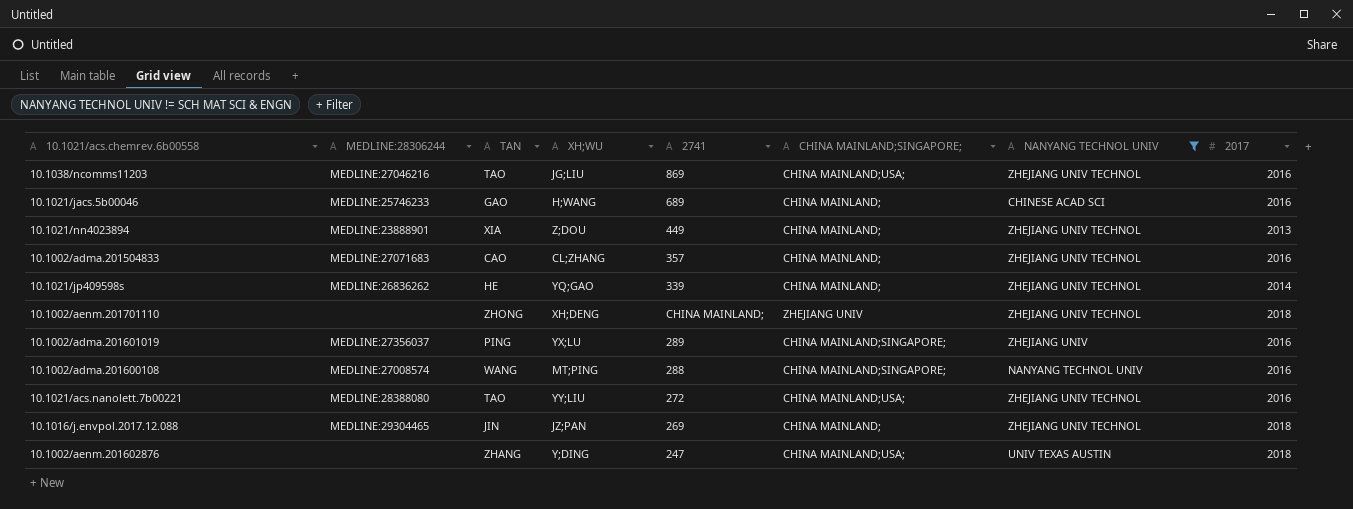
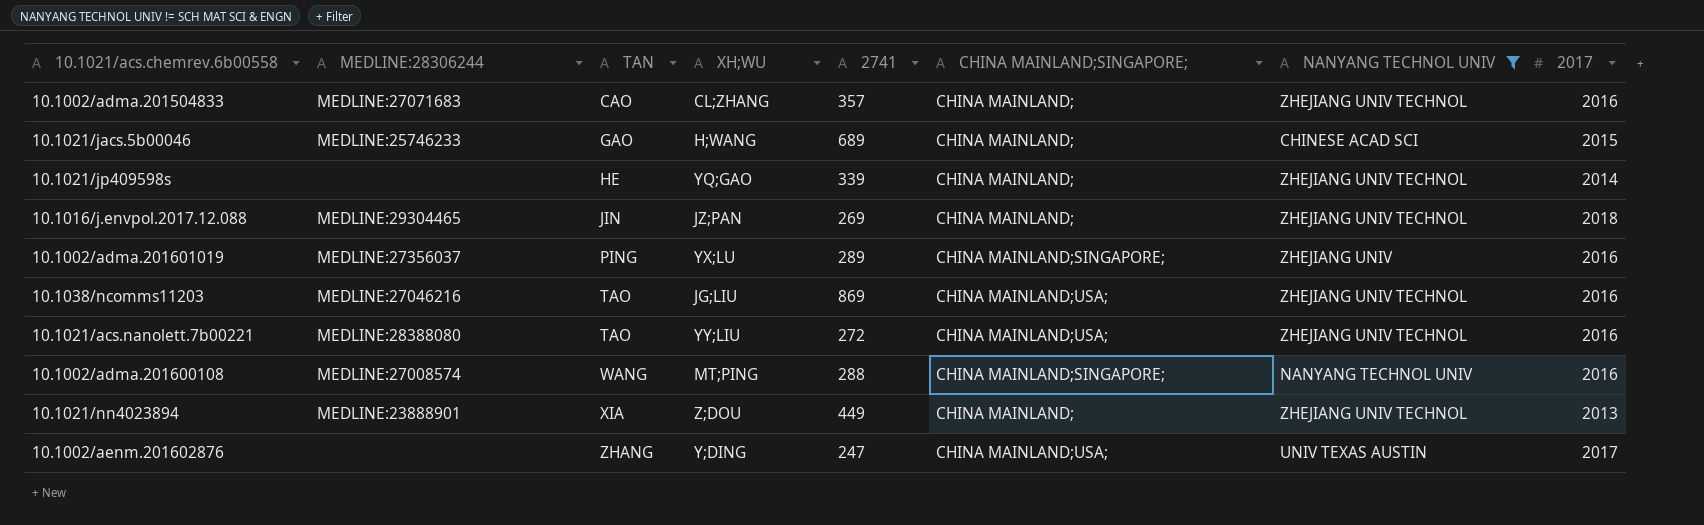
row order: none -> TAN ascending
row 10.1002/aenm.201701110: none | ZHONG | XH;DENG | CHINA MAINLAND; | ZHEJIANG UNIV | ZHEJIANG UNIV TECHNOL | 2018 -> none
10.1021/jacs.5b00046 | 2017: 2016 -> 2015
10.1021/jp409598s | MEDLINE:28306244: MEDLINE:26836262 -> none
10.1002/aenm.201602876 | 2017: 2018 -> 2017

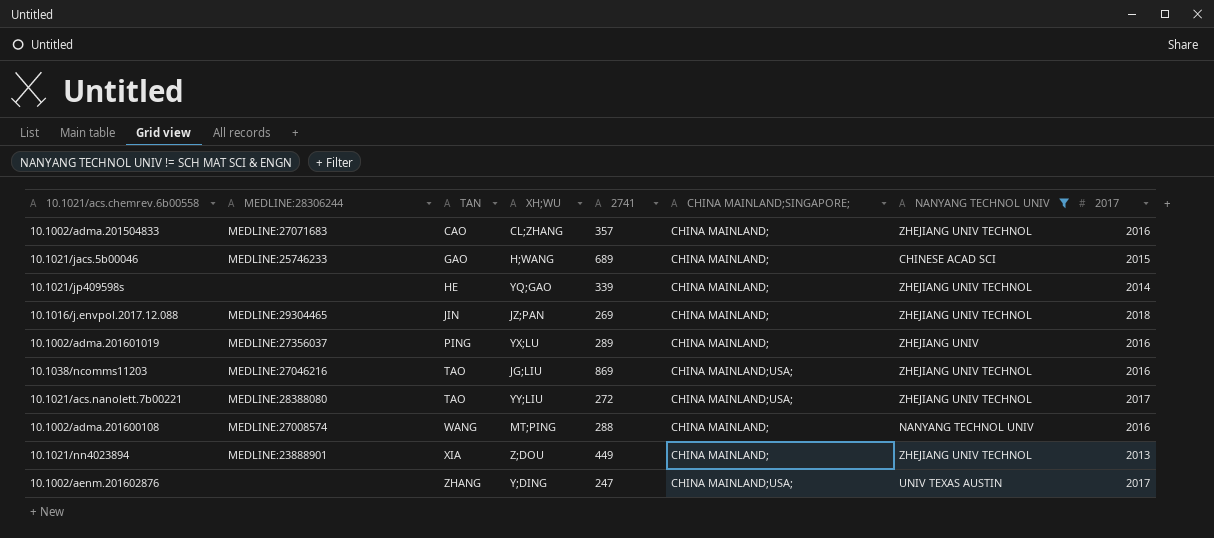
10.1002/adma.201601019 | CHINA MAINLAND;SINGAPORE;: CHINA MAINLAND;SINGAPORE; -> CHINA MAINLAND;
10.1021/acs.nanolett.7b00221 | 2017: 2016 -> 2017
10.1002/adma.201600108 | CHINA MAINLAND;SINGAPORE;: CHINA MAINLAND;SINGAPORE; -> CHINA MAINLAND;

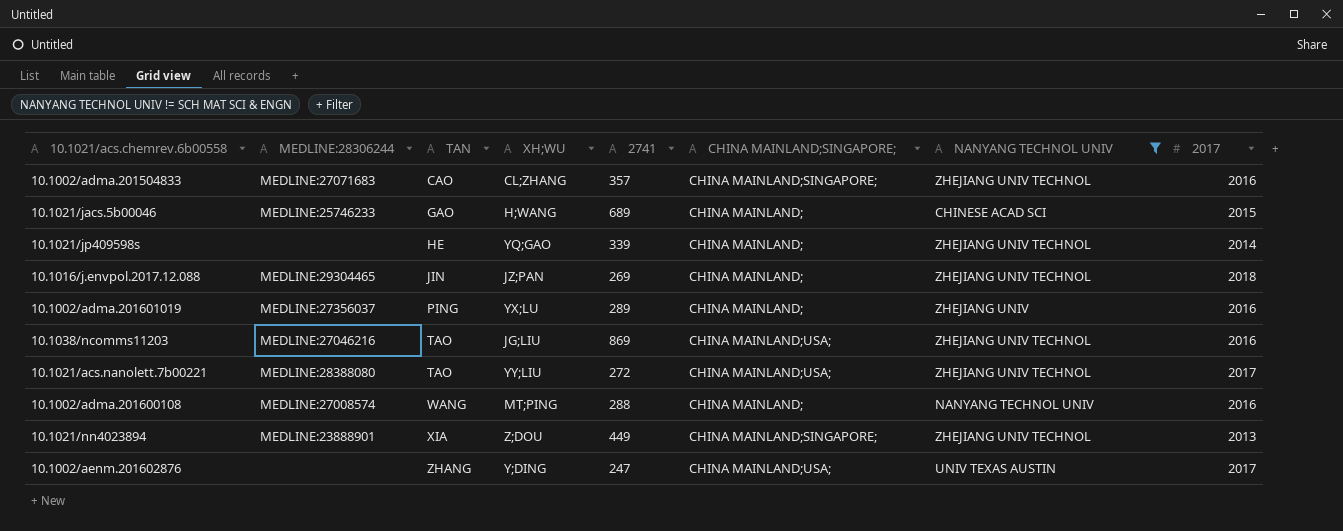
10.1002/adma.201504833 | CHINA MAINLAND;SINGAPORE;: CHINA MAINLAND; -> CHINA MAINLAND;SINGAPORE;
10.1021/nn4023894 | CHINA MAINLAND;SINGAPORE;: CHINA MAINLAND; -> CHINA MAINLAND;SINGAPORE;

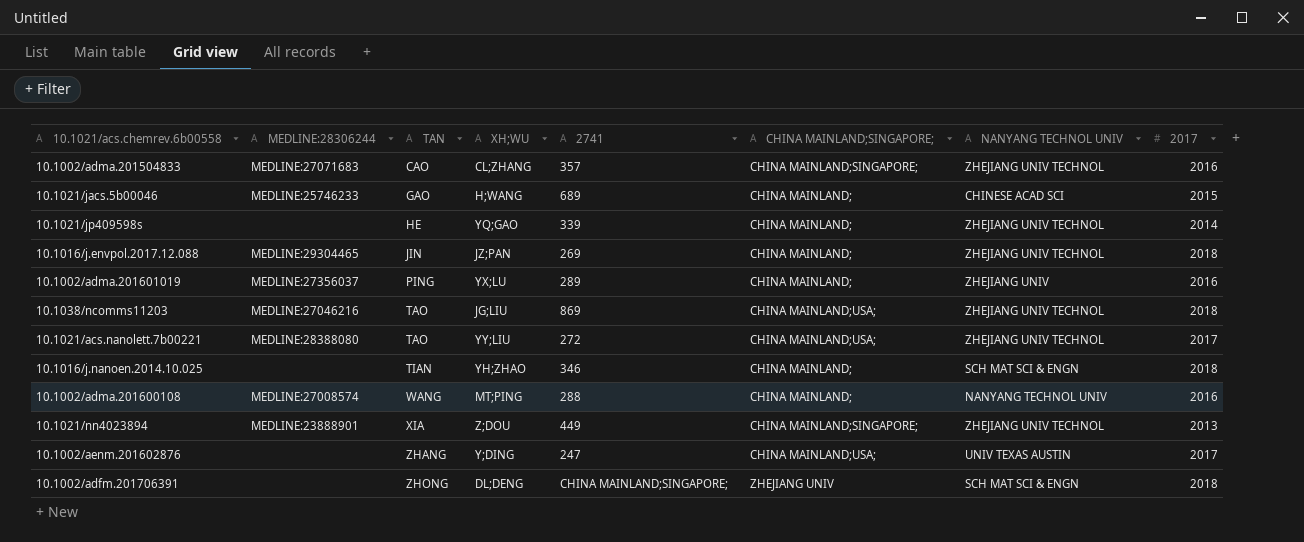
filter: NANYANG TECHNOL UNIV != SCH MAT SCI & ENGN -> none
10.1038/ncomms11203 | 2017: 2016 -> 2018

